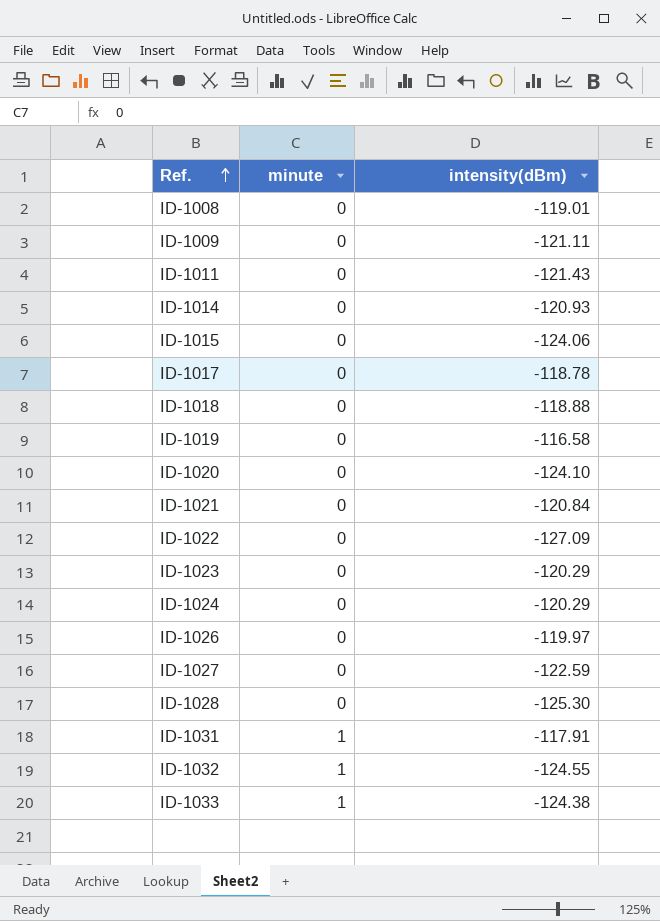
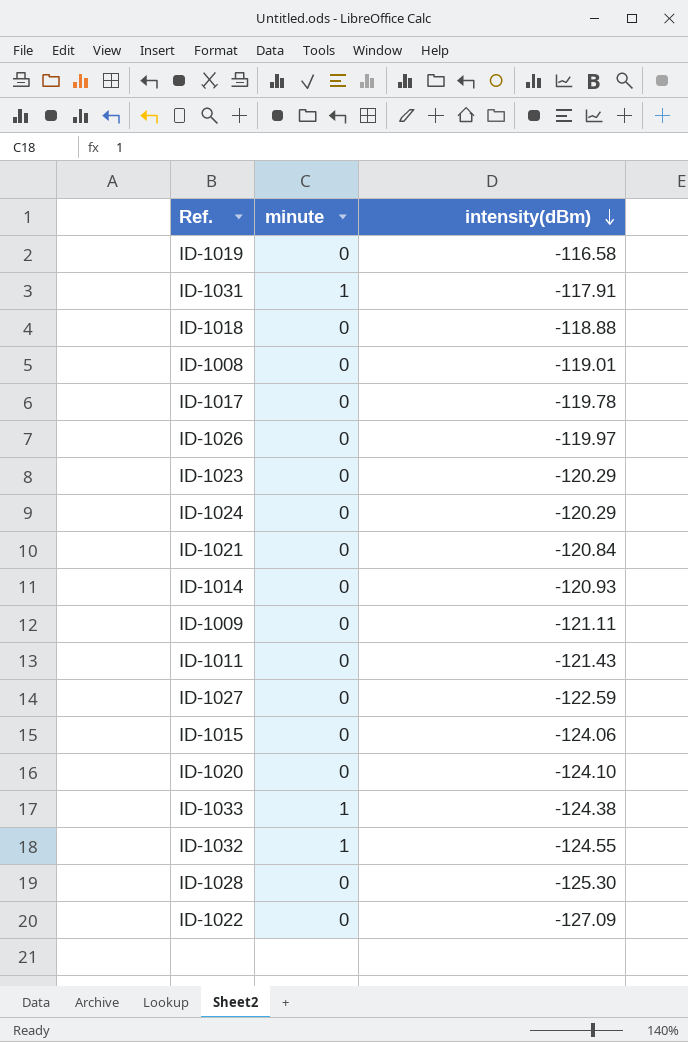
row order: Ref. ascending -> intensity(dBm) descending
ID-1017 | intensity(dBm): -118.78 -> -119.78

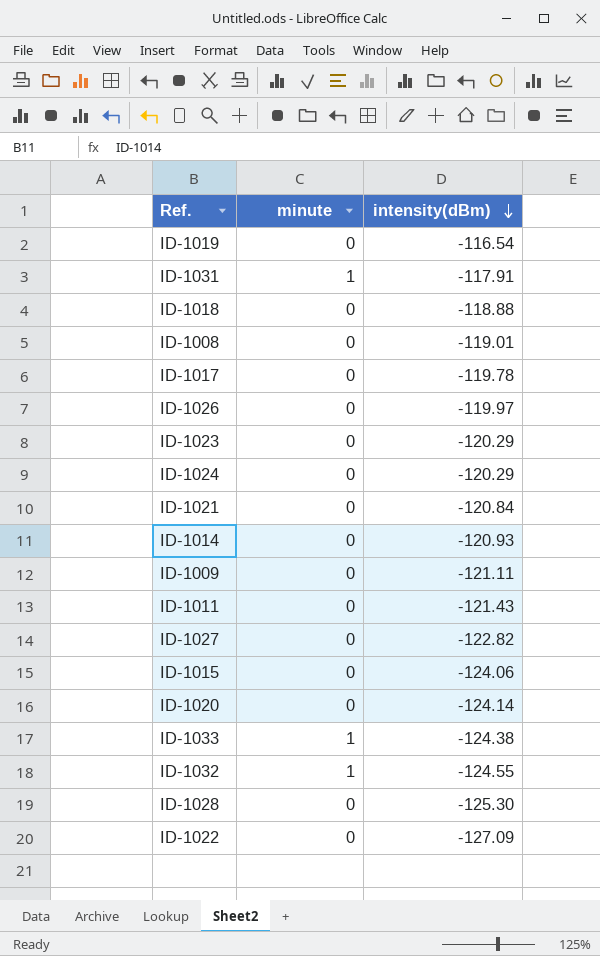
ID-1019 | intensity(dBm): -116.58 -> -116.54
ID-1027 | intensity(dBm): -122.59 -> -122.82
ID-1020 | intensity(dBm): -124.10 -> -124.14

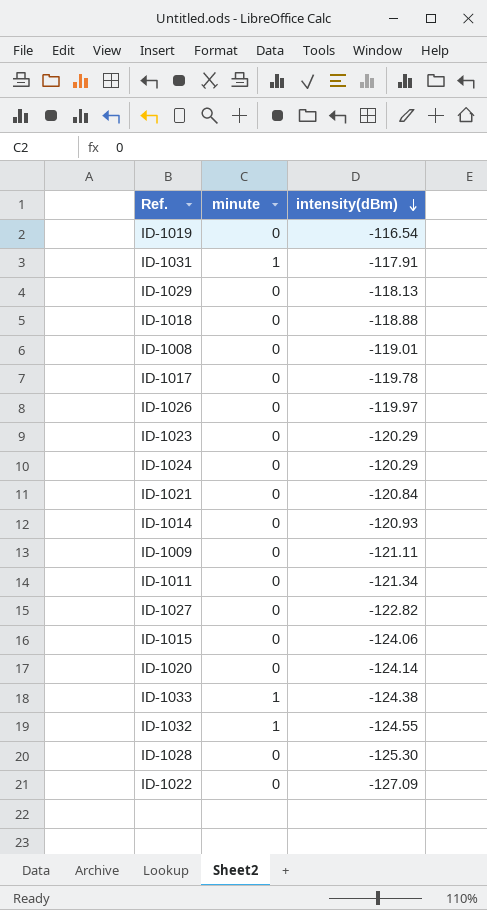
row ID-1029: none -> 0 | -118.13
ID-1011 | intensity(dBm): -121.43 -> -121.34

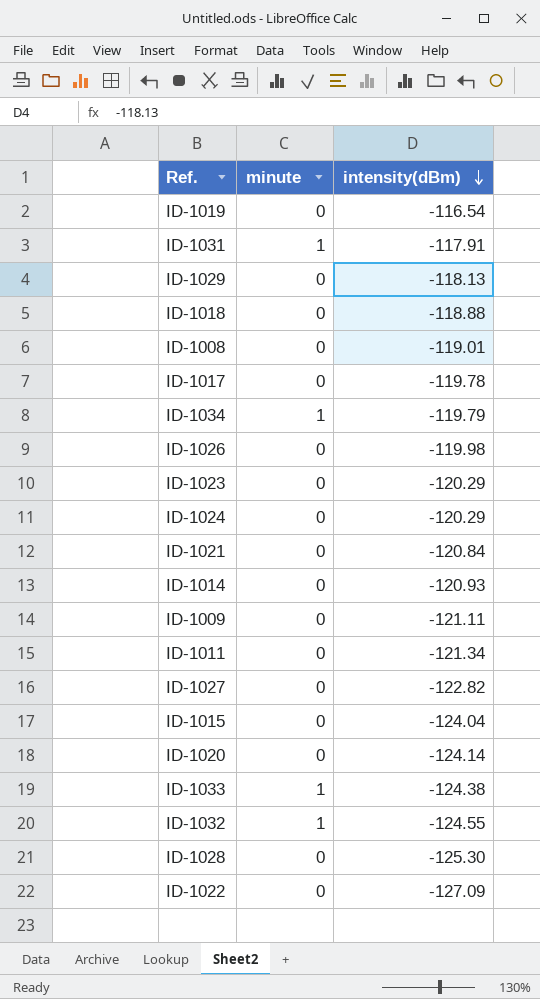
row ID-1034: none -> 1 | -119.79
ID-1026 | intensity(dBm): -119.97 -> -119.98
ID-1015 | intensity(dBm): -124.06 -> -124.04

